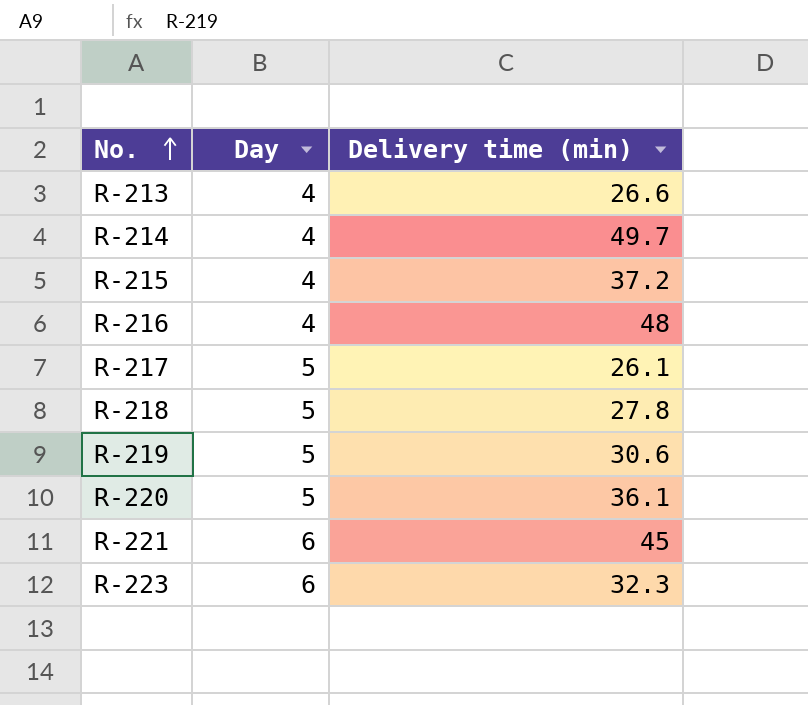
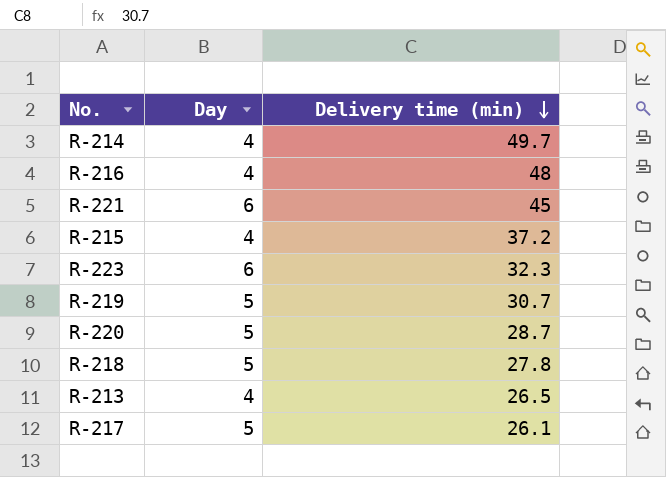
row order: No. ascending -> Delivery time (min) descending
R-219 | Delivery time (min): 30.6 -> 30.7
R-220 | Delivery time (min): 36.1 -> 28.7
R-213 | Delivery time (min): 26.6 -> 26.5

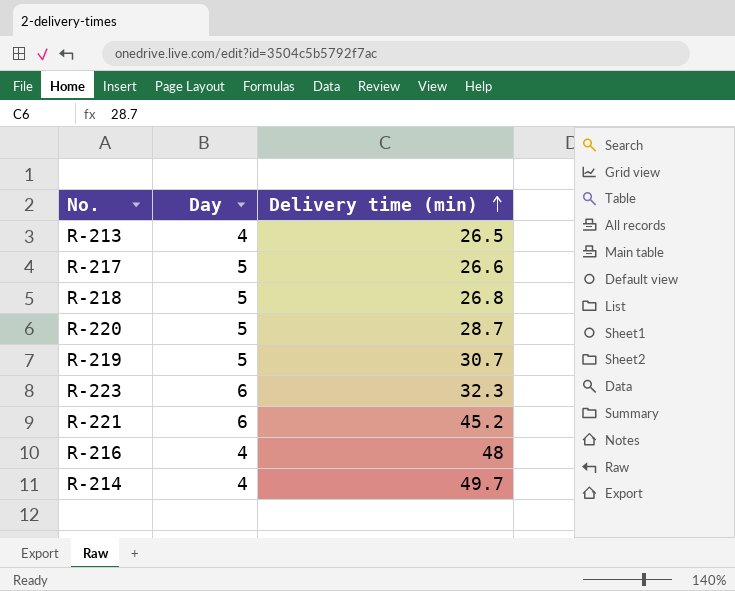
row order: Delivery time (min) descending -> Delivery time (min) ascending
row R-215: 4 | 37.2 -> none
R-217 | Delivery time (min): 26.1 -> 26.6
R-218 | Delivery time (min): 27.8 -> 26.8
R-221 | Delivery time (min): 45 -> 45.2

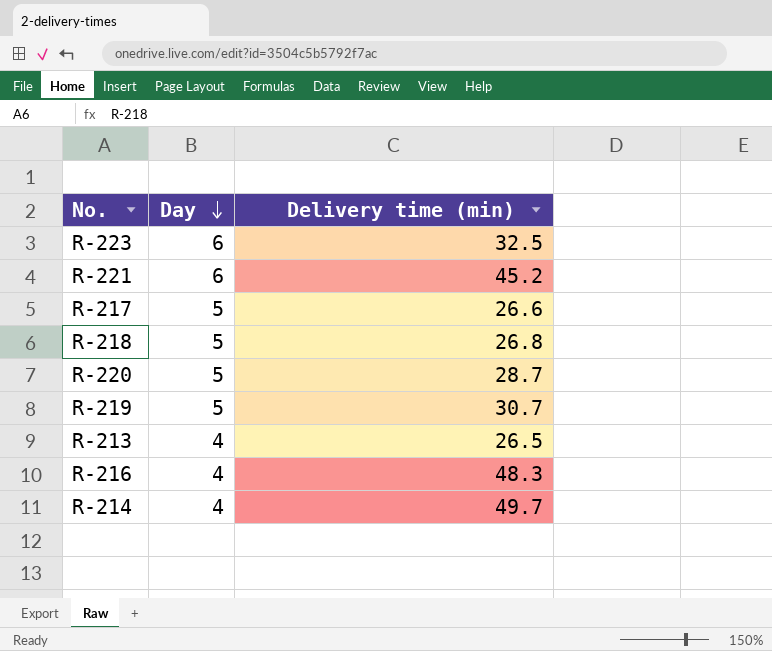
row order: Delivery time (min) ascending -> Day descending
R-223 | Delivery time (min): 32.3 -> 32.5
R-216 | Delivery time (min): 48 -> 48.3

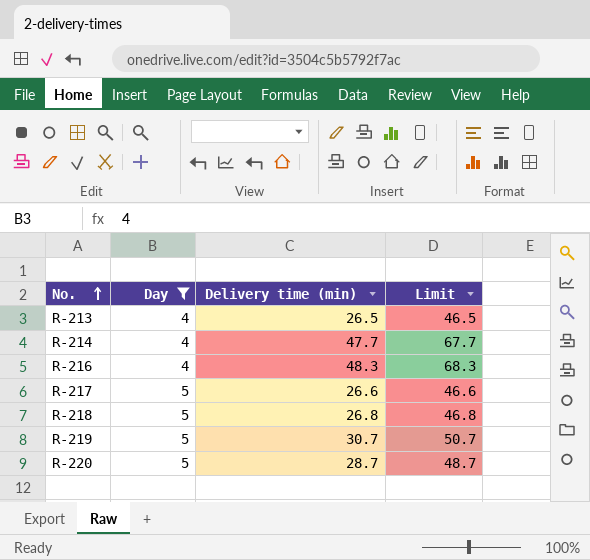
filter: none -> Day != 6
row order: Day descending -> No. ascending
column Limit | formula: none -> [Delivery time (min)] + 20
R-214 | Delivery time (min): 49.7 -> 47.7

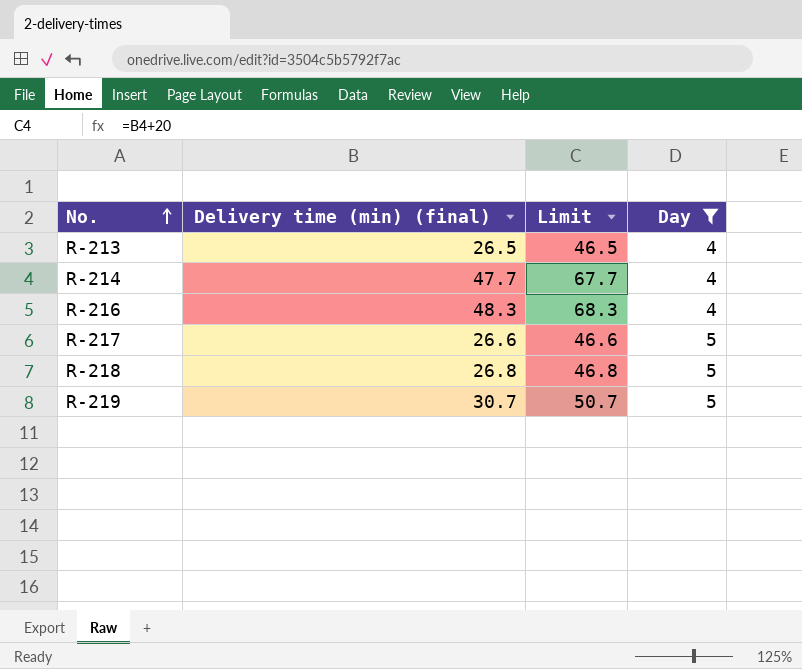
column name: Delivery time (min) -> Delivery time (min) (final)
column Day | position: 2 -> 4
row R-220: 5 | 28.7 | 48.7 -> none

